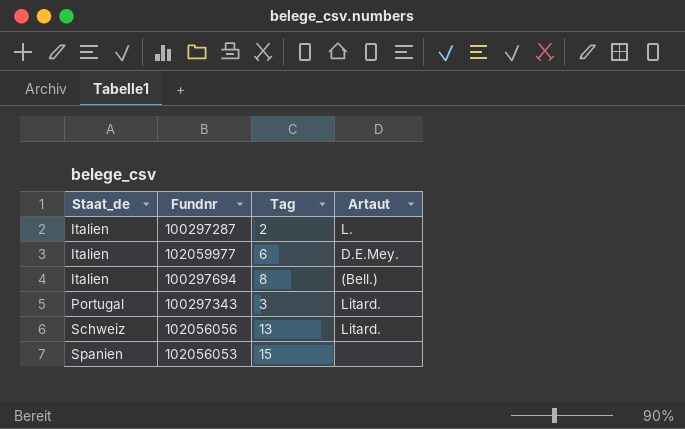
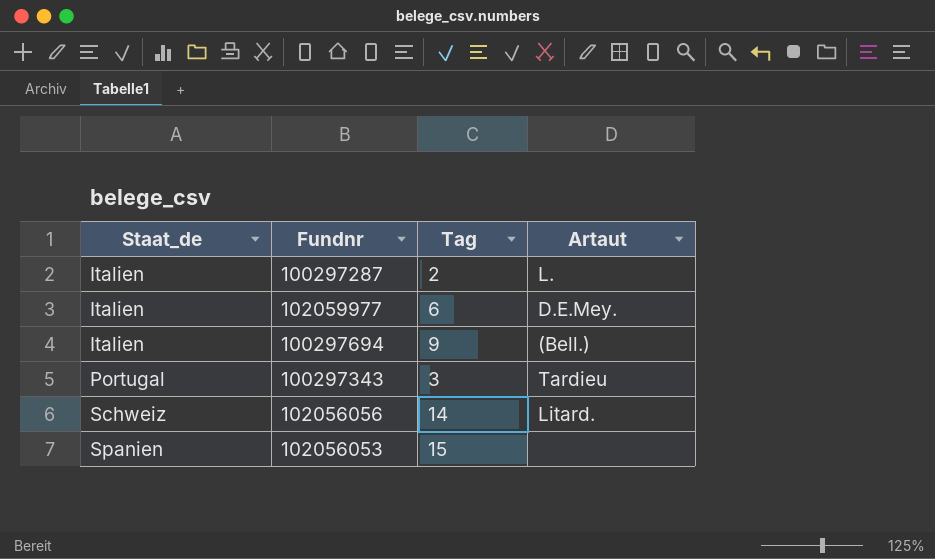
100297694 | Tag: 8 -> 9
100297343 | Artaut: Litard. -> Tardieu
102056056 | Tag: 13 -> 14

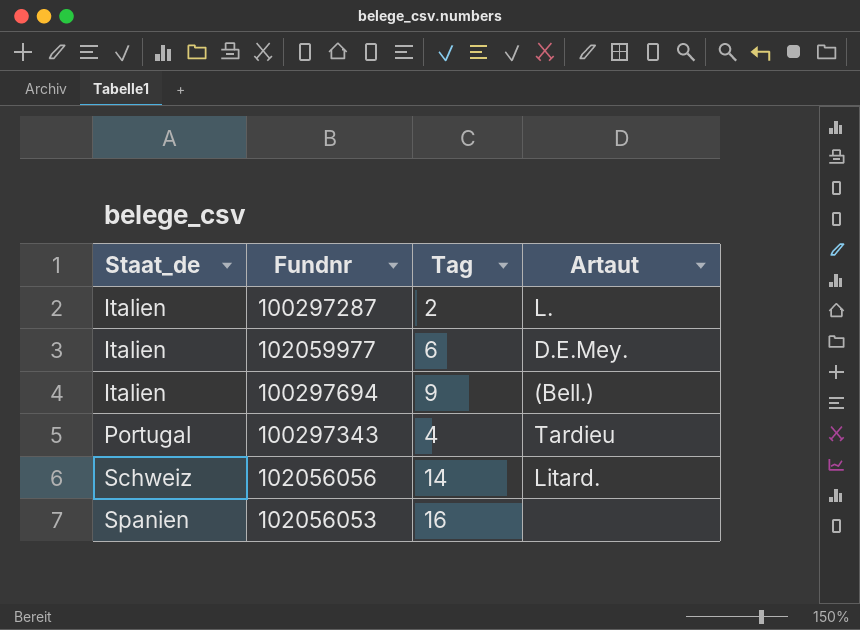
100297343 | Tag: 3 -> 4
102056053 | Tag: 15 -> 16

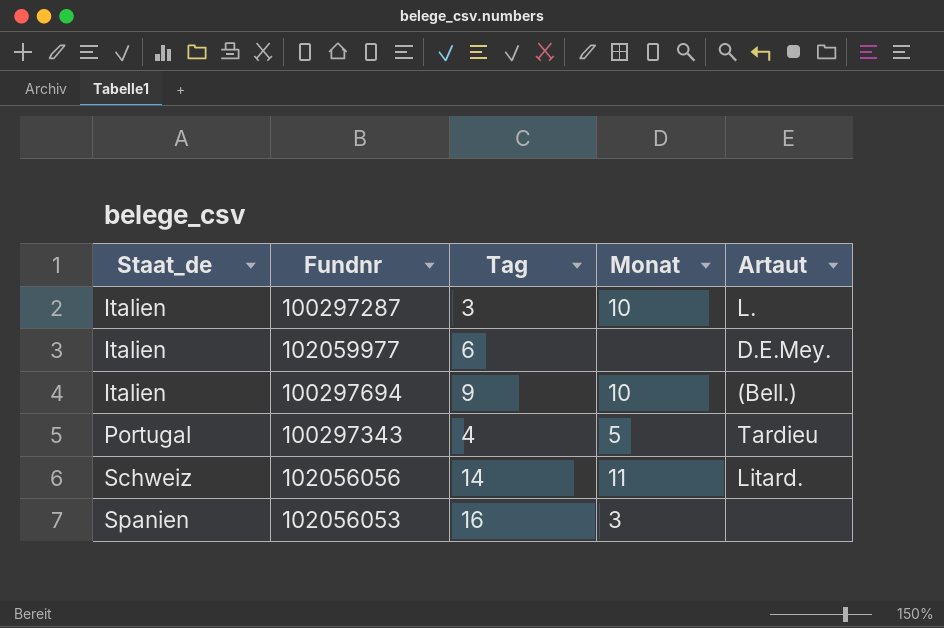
column Monat | position: none -> 4
100297287 | Tag: 2 -> 3

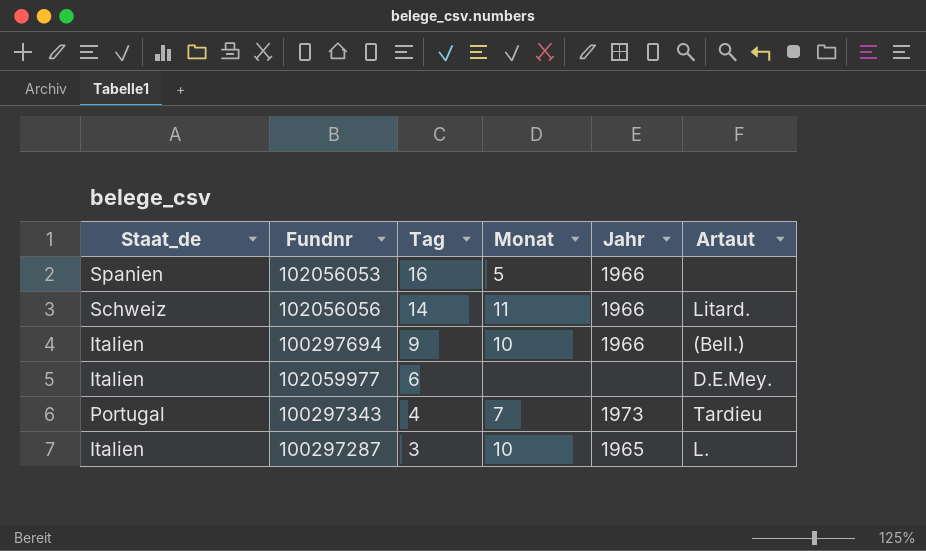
row order: Staat_de ascending -> Tag descending
column Jahr | position: none -> 5
102056053 | Monat: 3 -> 5
100297343 | Monat: 5 -> 7

